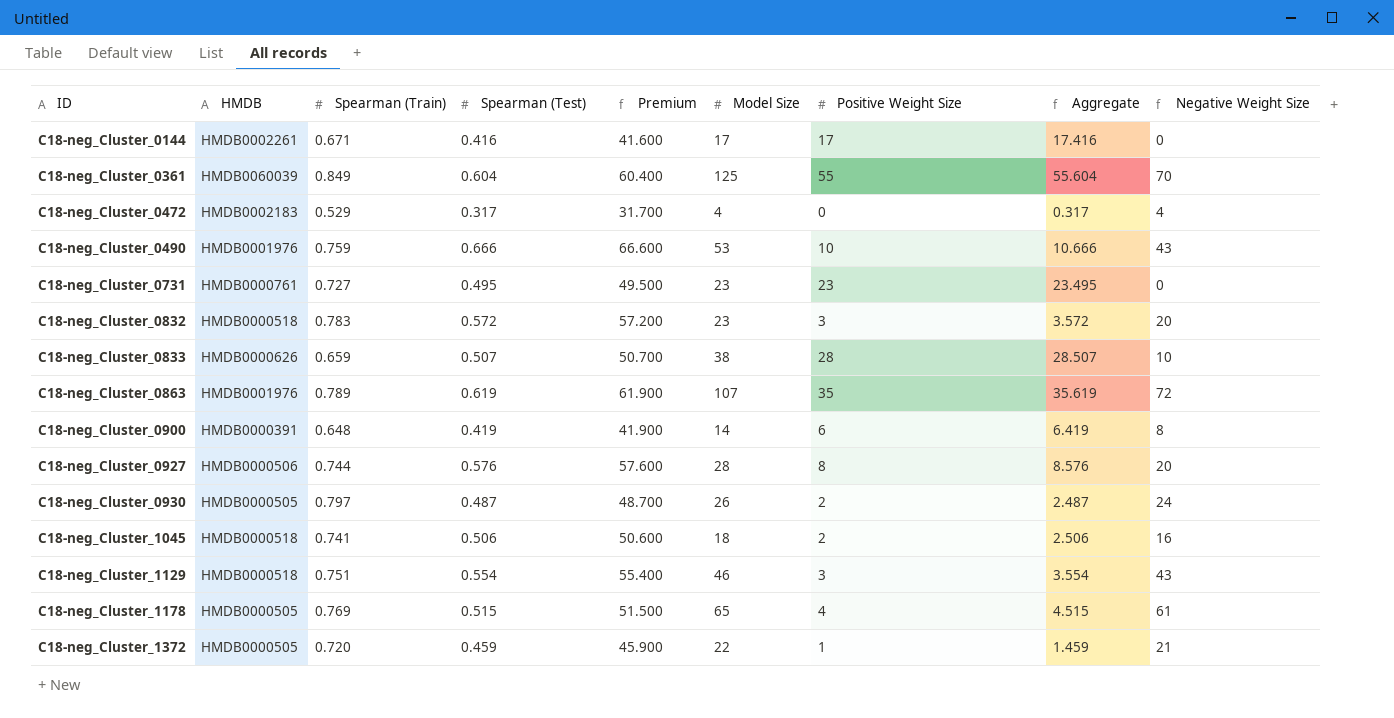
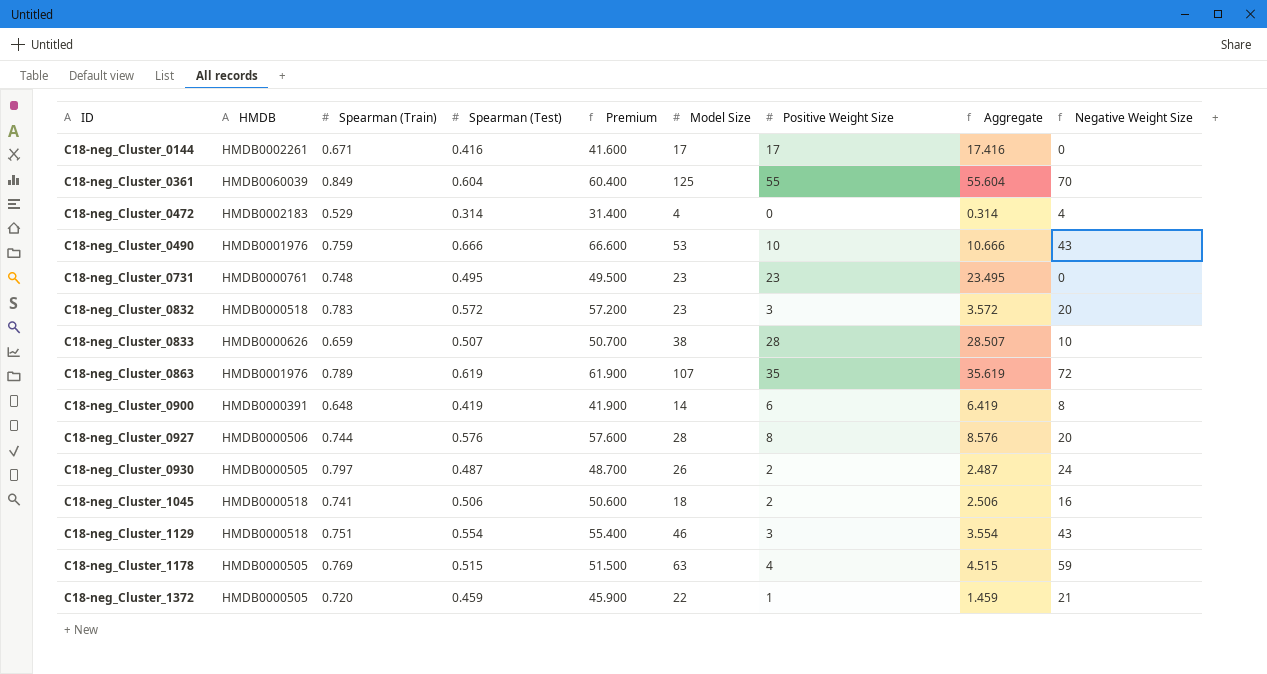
C18-neg_Cluster_0472 | Spearman (Test): 0.317 -> 0.314
C18-neg_Cluster_0472 | Premium: 31.700 -> 31.400
C18-neg_Cluster_0472 | Aggregate: 0.317 -> 0.314
C18-neg_Cluster_0731 | Spearman (Train): 0.727 -> 0.748
C18-neg_Cluster_1178 | Model Size: 65 -> 63
C18-neg_Cluster_1178 | Negative Weight Size: 61 -> 59

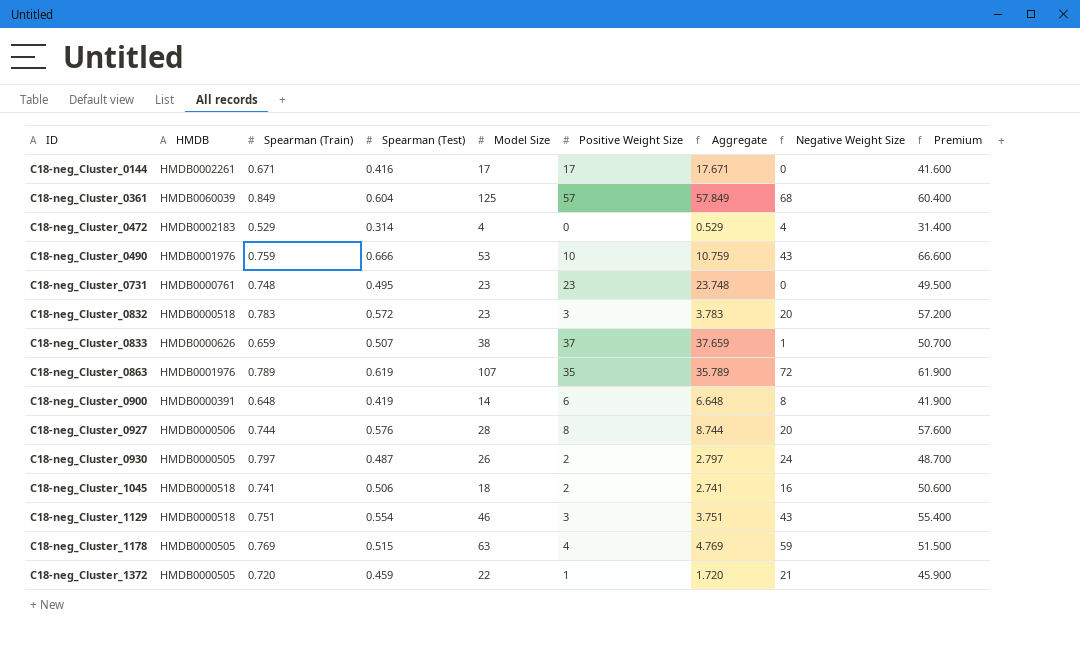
column Aggregate | formula: [Spearman (Test)] + [Positive Weight Size] -> [Spearman (Train)] + [Positive Weight Size]
column Premium | position: 5 -> 9
C18-neg_Cluster_0361 | Positive Weight Size: 55 -> 57
C18-neg_Cluster_0361 | Negative Weight Size: 70 -> 68
C18-neg_Cluster_0833 | Positive Weight Size: 28 -> 37
C18-neg_Cluster_0833 | Negative Weight Size: 10 -> 1

